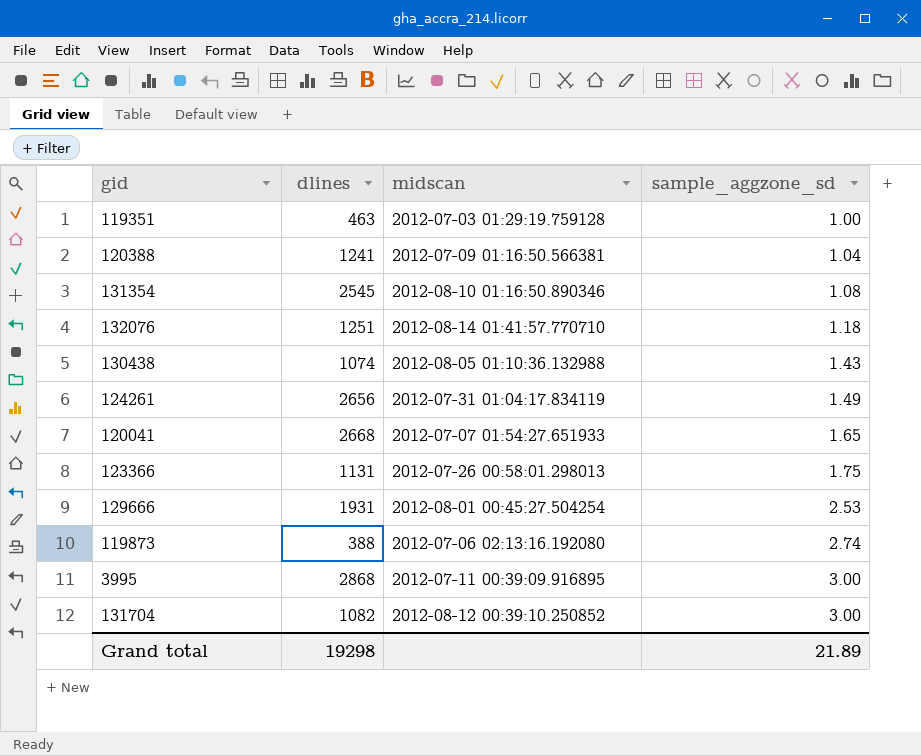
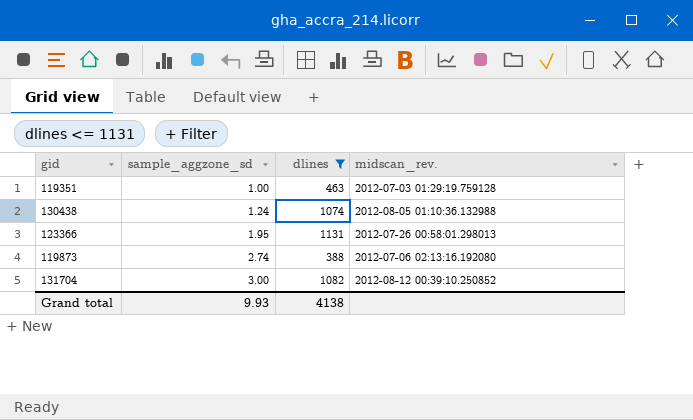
filter: none -> dlines <= 1131
column sample_aggzone_sd | position: 4 -> 2
column name: midscan -> midscan_rev.
130438 | sample_aggzone_sd: 1.43 -> 1.24
123366 | sample_aggzone_sd: 1.75 -> 1.95
Grand total | sample_aggzone_sd: 21.89 -> 9.93
Grand total | dlines: 19298 -> 4138

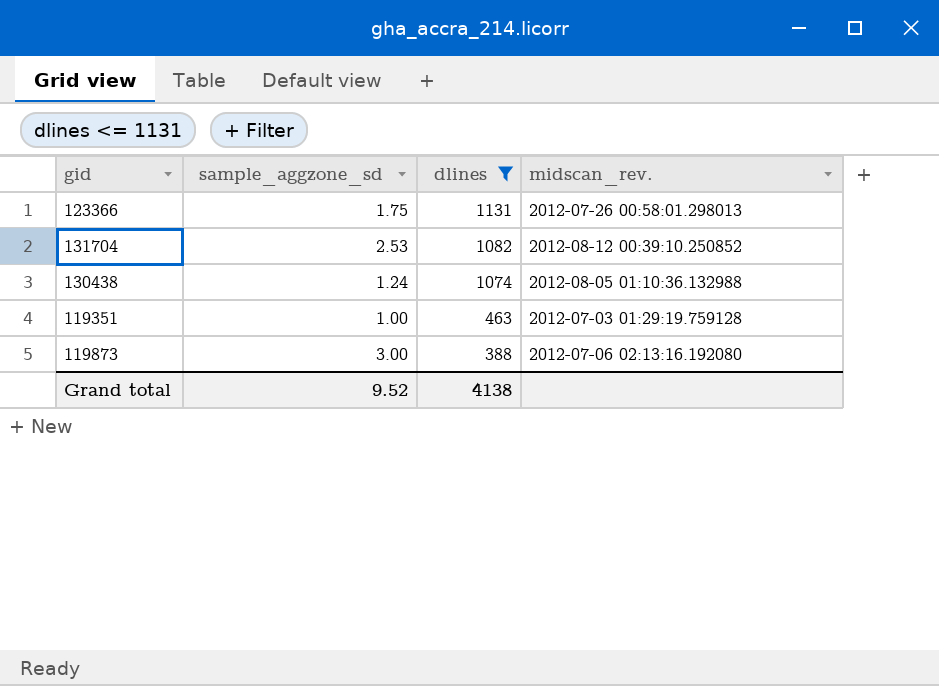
row order: sample_aggzone_sd ascending -> dlines descending
123366 | sample_aggzone_sd: 1.95 -> 1.75
131704 | sample_aggzone_sd: 3.00 -> 2.53
119873 | sample_aggzone_sd: 2.74 -> 3.00
Grand total | sample_aggzone_sd: 9.93 -> 9.52

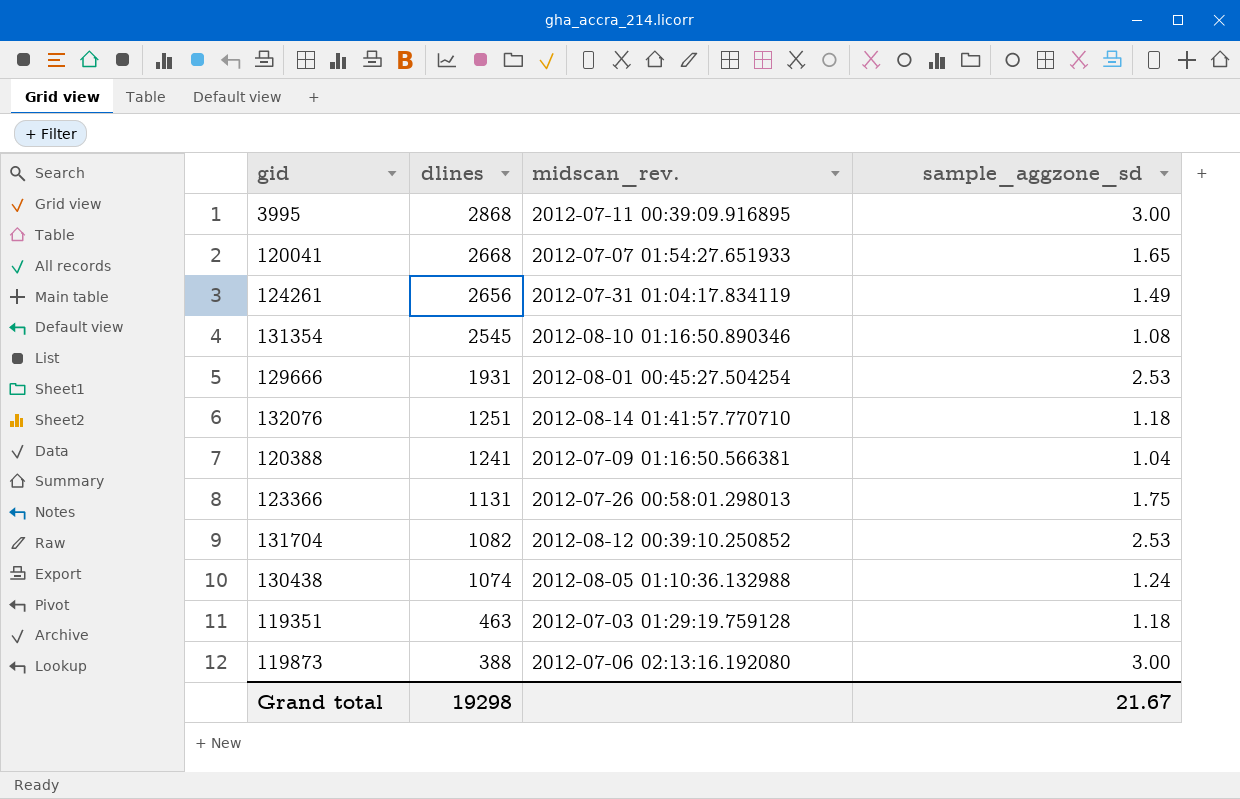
filter: dlines <= 1131 -> none
column sample_aggzone_sd | position: 2 -> 4
119351 | sample_aggzone_sd: 1.00 -> 1.18
Grand total | dlines: 4138 -> 19298
Grand total | sample_aggzone_sd: 9.52 -> 21.67

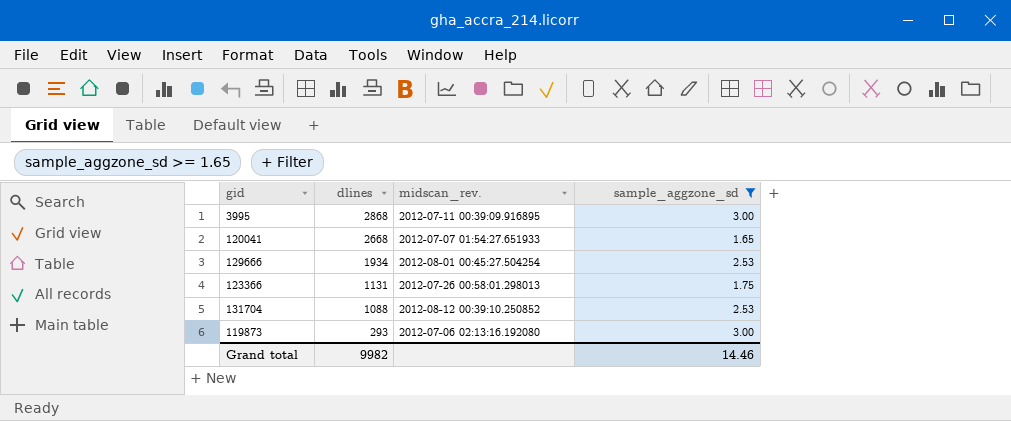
filter: none -> sample_aggzone_sd >= 1.65
129666 | dlines: 1931 -> 1934
131704 | dlines: 1082 -> 1088
119873 | dlines: 388 -> 293
Grand total | dlines: 19298 -> 9982
Grand total | sample_aggzone_sd: 21.67 -> 14.46

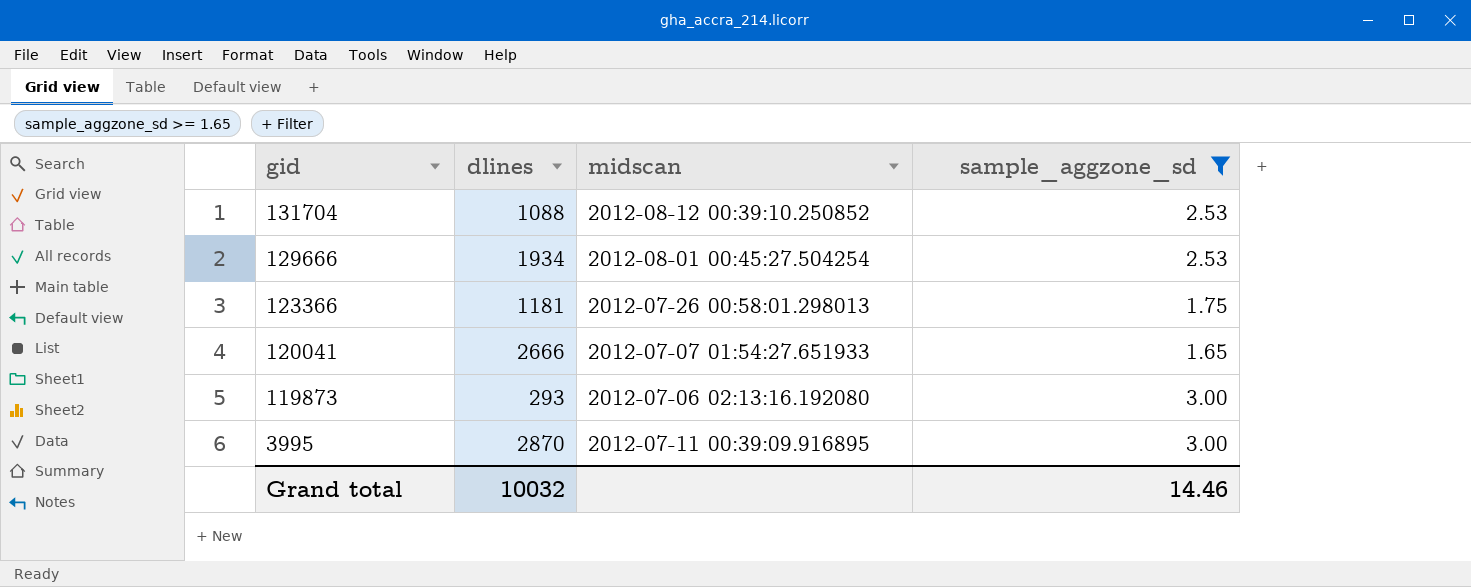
row order: dlines descending -> gid descending
column name: midscan_rev. -> midscan
123366 | dlines: 1131 -> 1181
120041 | dlines: 2668 -> 2666
3995 | dlines: 2868 -> 2870
Grand total | dlines: 9982 -> 10032

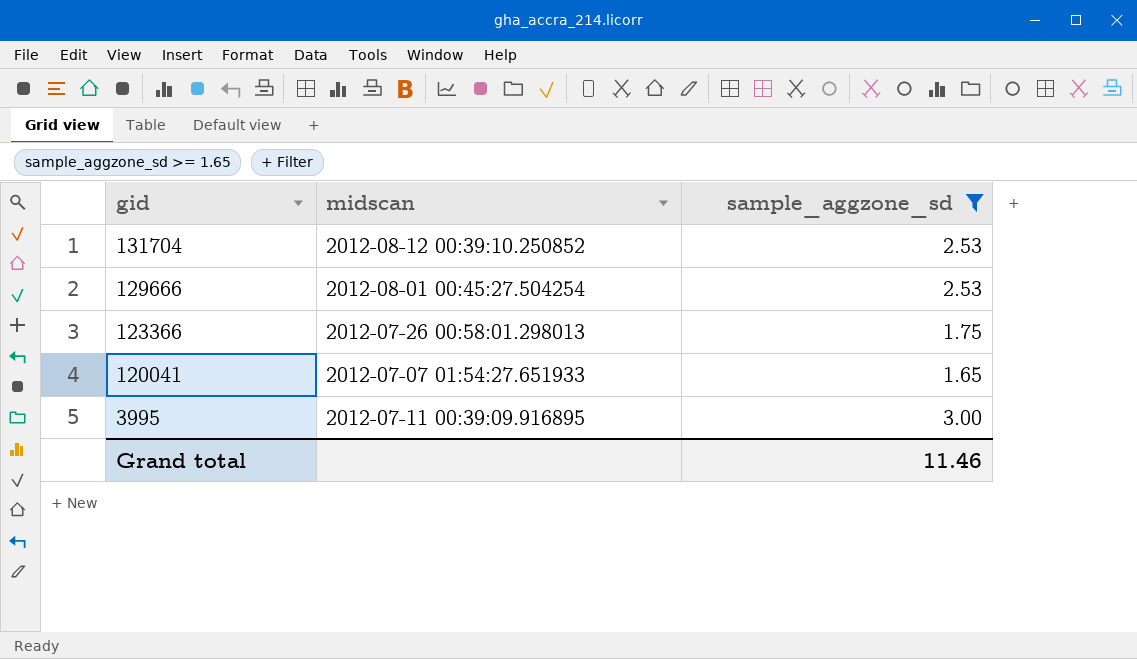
column dlines | position: 2 -> none
row 119873: 293 | 2012-07-06 02:13:16.192080 | 3.00 -> none
Grand total | sample_aggzone_sd: 14.46 -> 11.46

